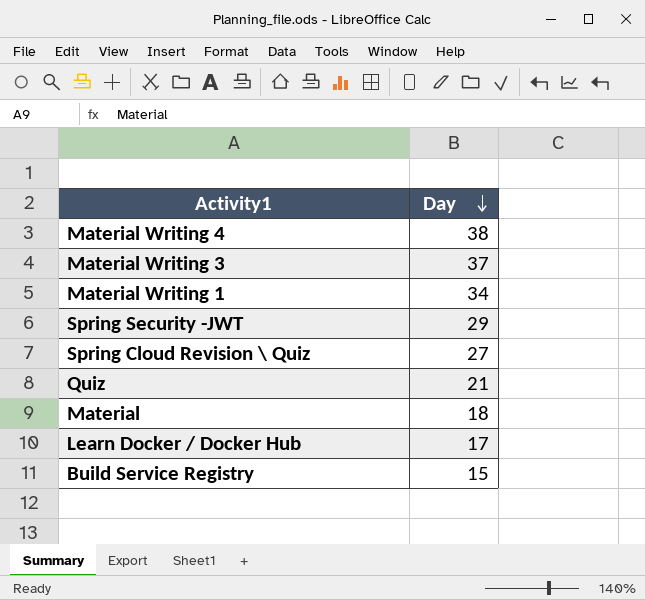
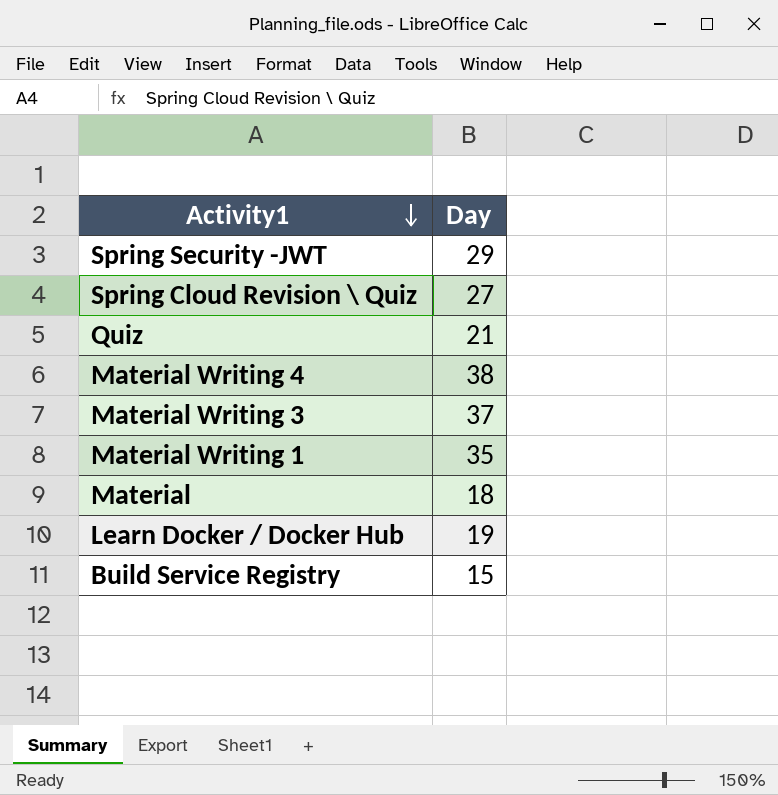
row order: Day descending -> Activity1 descending
Material Writing 1 | Day: 34 -> 35
Learn Docker / Docker Hub | Day: 17 -> 19

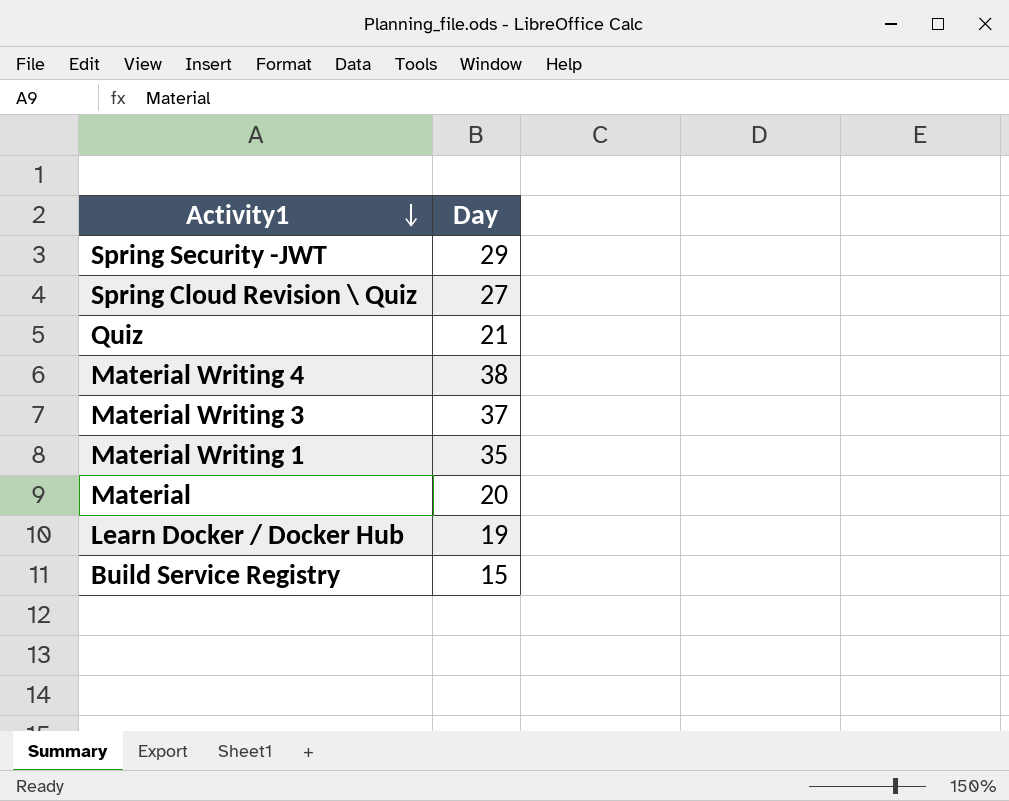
Material | Day: 18 -> 20

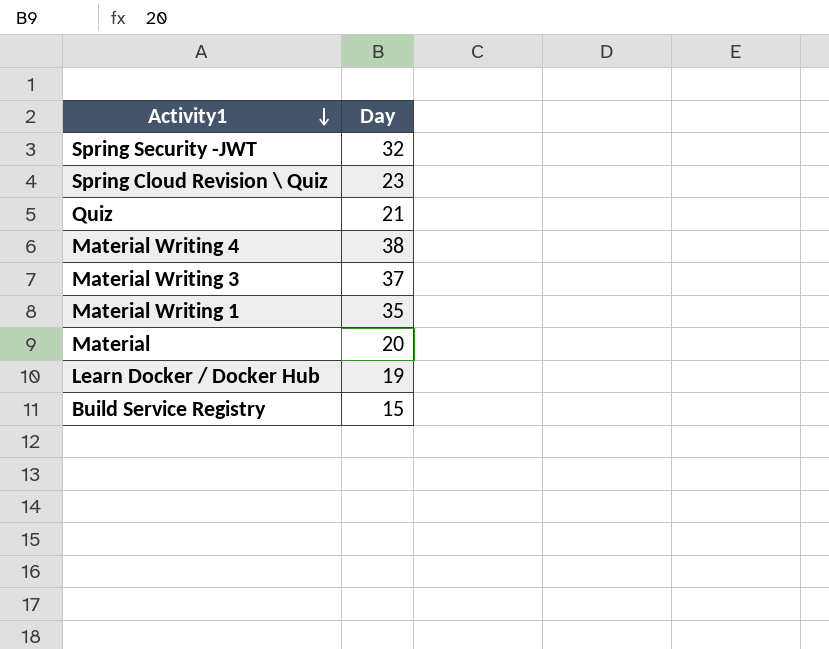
Spring Security -JWT | Day: 29 -> 32
Spring Cloud Revision \ Quiz | Day: 27 -> 23

